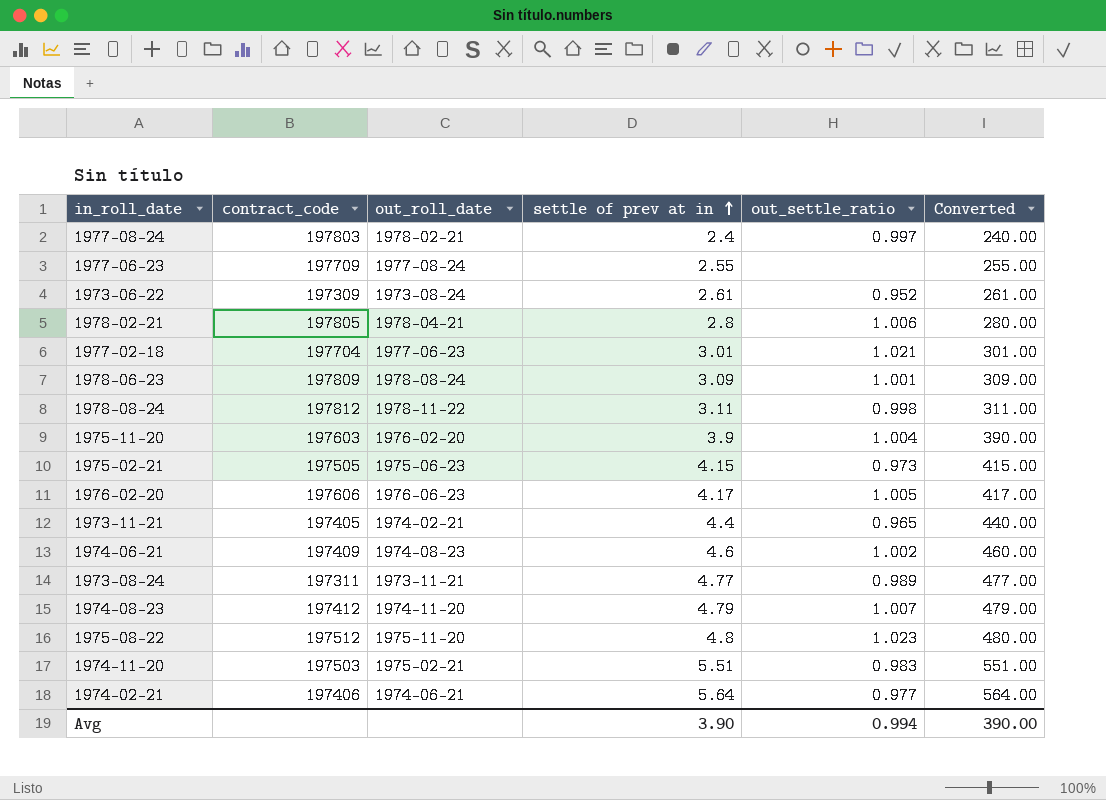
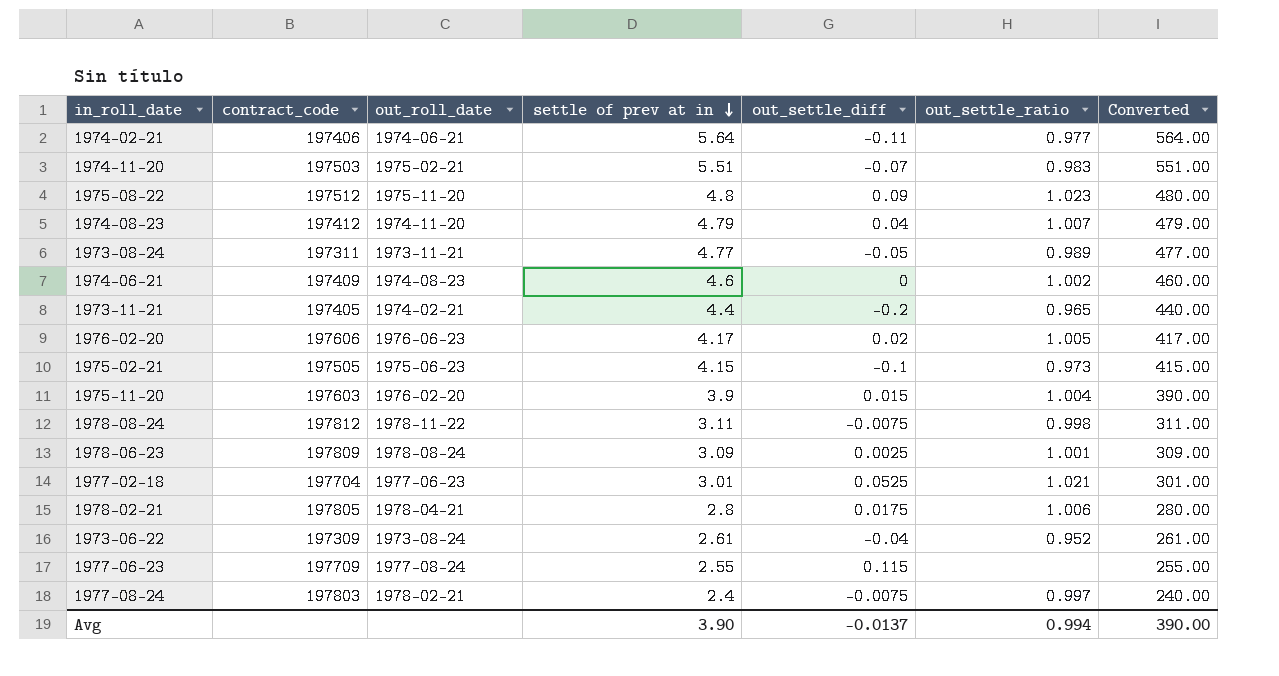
row order: settle of prev at in ascending -> settle of prev at in descending
column out_settle_diff | position: none -> 5

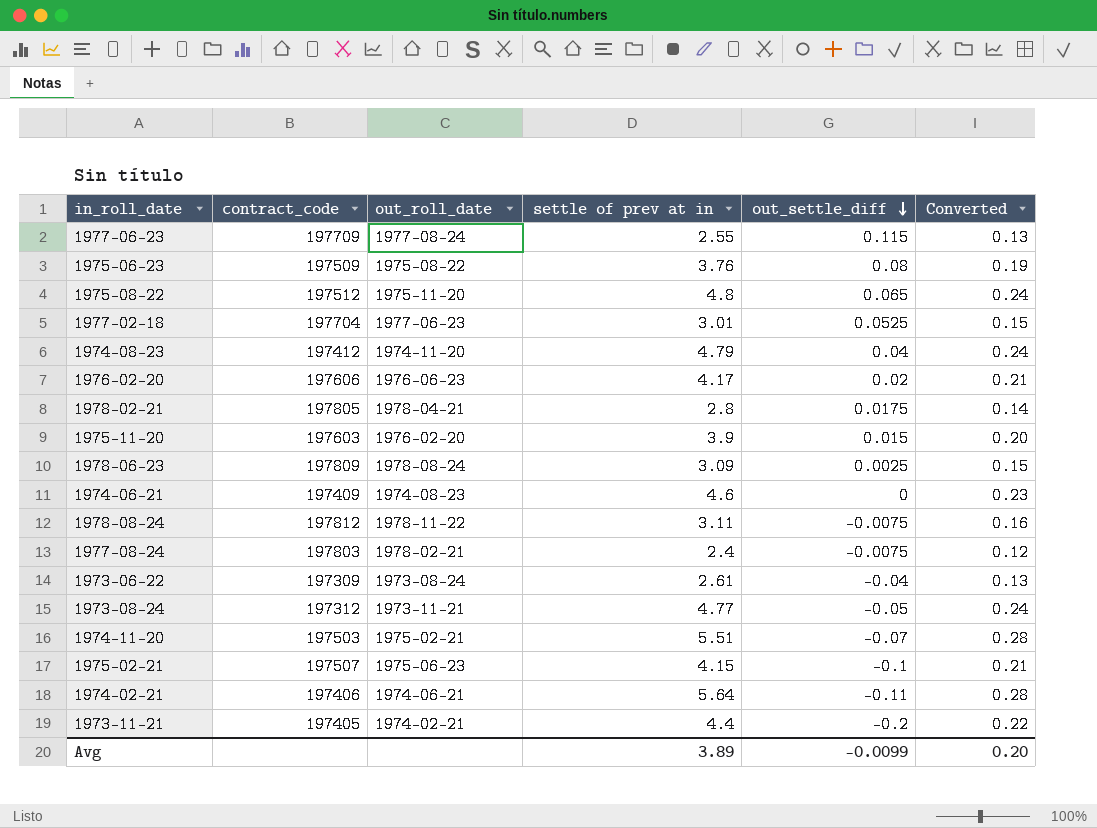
row order: settle of prev at in descending -> out_settle_diff descending
column out_settle_ratio | position: 6 -> none
column Converted | formula: [settle of prev at in] * 100 -> [settle of prev at in] * 0.05
row 1975-06-23: none -> 197509 | 1975-08-22 | 3.76 | 0.08 | 0.19
1975-08-22 | out_settle_diff: 0.09 -> 0.065
1973-08-24 | contract_code: 197311 -> 197312
1975-02-21 | contract_code: 197505 -> 197507
Avg | settle of prev at in: 3.90 -> 3.89
Avg | out_settle_diff: -0.0137 -> -0.0099
Avg | Converted: 390.00 -> 0.20

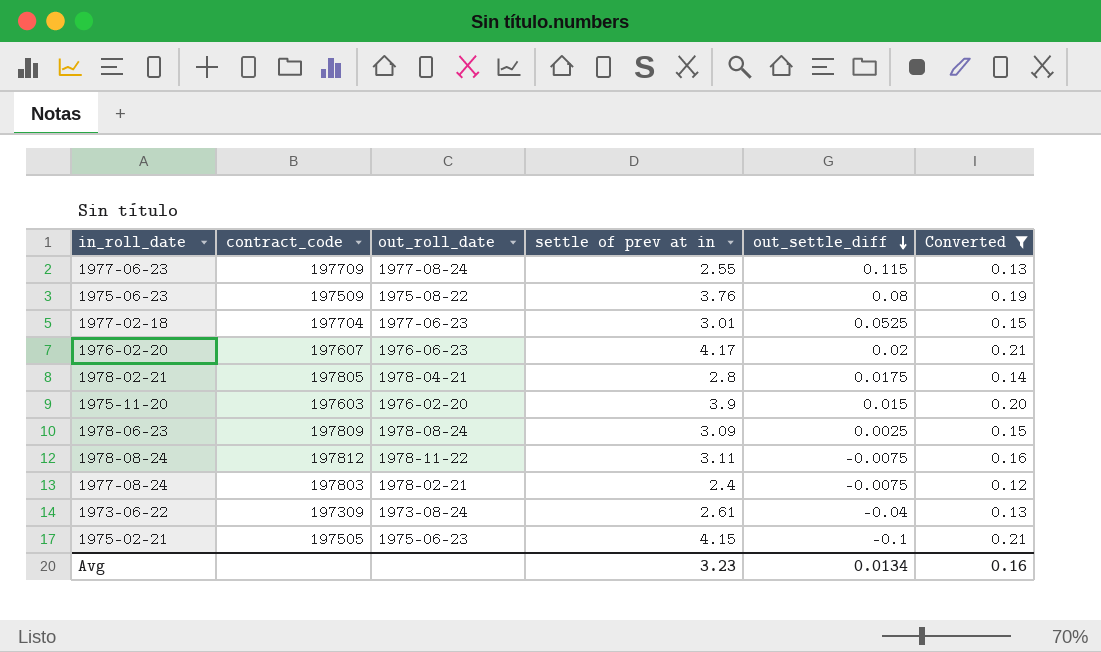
filter: none -> Converted <= 0.21
1976-02-20 | contract_code: 197606 -> 197607
1975-02-21 | contract_code: 197507 -> 197505
Avg | settle of prev at in: 3.89 -> 3.23
Avg | out_settle_diff: -0.0099 -> 0.0134
Avg | Converted: 0.20 -> 0.16

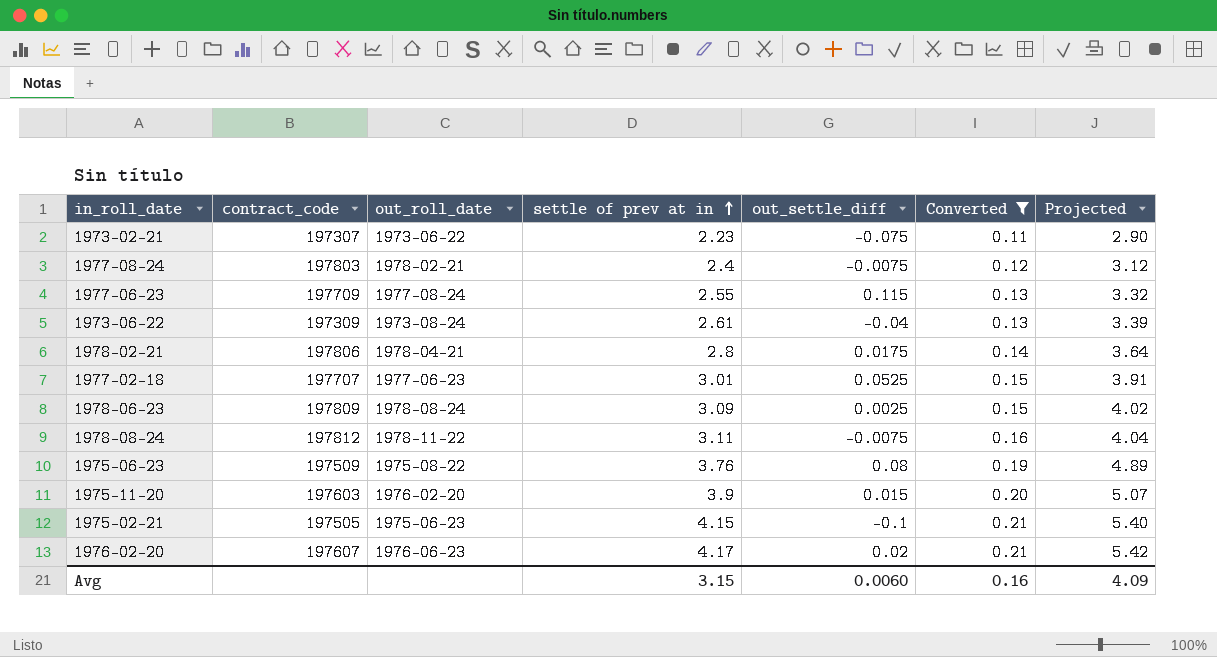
row order: out_settle_diff descending -> settle of prev at in ascending
column Projected | formula: none -> [settle of prev at in] * 1.3
row 1973-02-21: none -> 197307 | 1973-06-22 | 2.23 | -0.075 | 0.11 | 2.90
1978-02-21 | contract_code: 197805 -> 197806
1977-02-18 | contract_code: 197704 -> 197707
Avg | settle of prev at in: 3.23 -> 3.15
Avg | out_settle_diff: 0.0134 -> 0.0060

